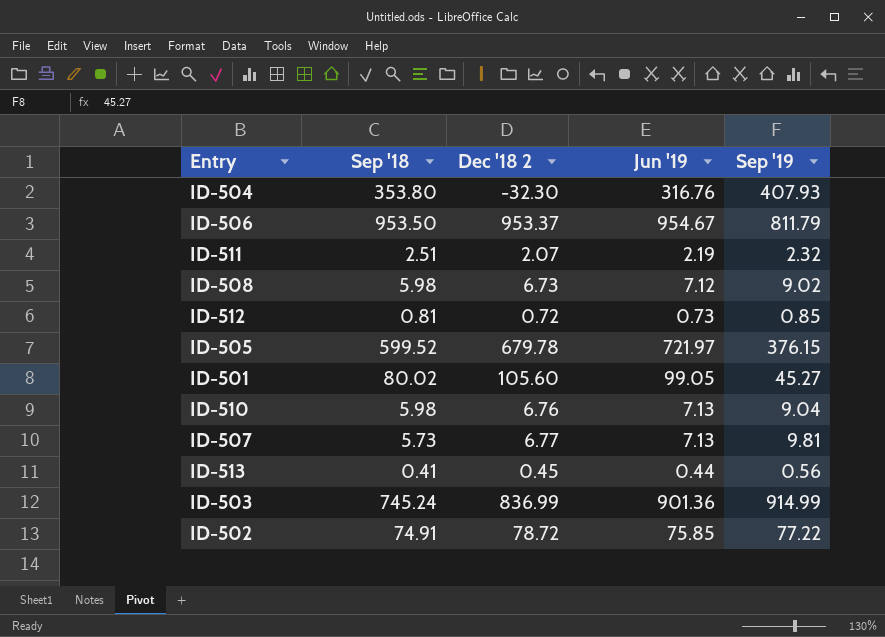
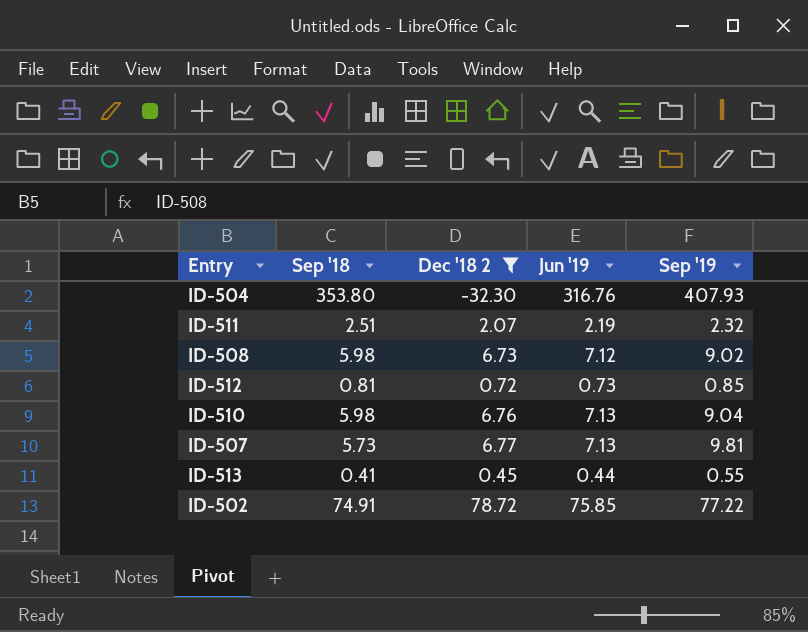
filter: none -> Dec '18 2 <= 78.72
ID-513 | Sep '19: 0.56 -> 0.55

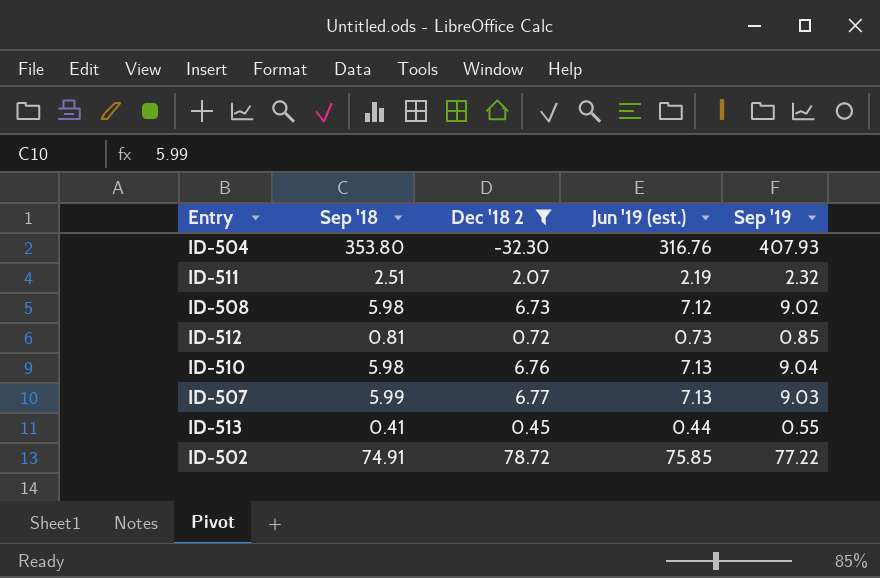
column name: Jun '19 -> Jun '19 (est.)
ID-507 | Sep '18: 5.73 -> 5.99
ID-507 | Sep '19: 9.81 -> 9.03

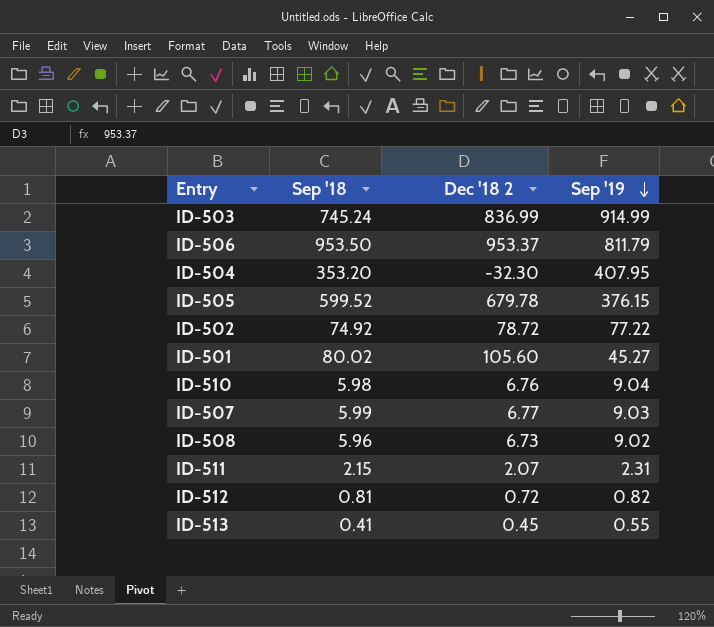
filter: Dec '18 2 <= 78.72 -> none
row order: none -> Sep '19 descending
column Jun '19 (est.) | position: 4 -> none
ID-504 | Sep '18: 353.80 -> 353.20
ID-504 | Sep '19: 407.93 -> 407.95
ID-502 | Sep '18: 74.91 -> 74.92
ID-508 | Sep '18: 5.98 -> 5.96
ID-511 | Sep '18: 2.51 -> 2.15
ID-511 | Sep '19: 2.32 -> 2.31
ID-512 | Sep '19: 0.85 -> 0.82

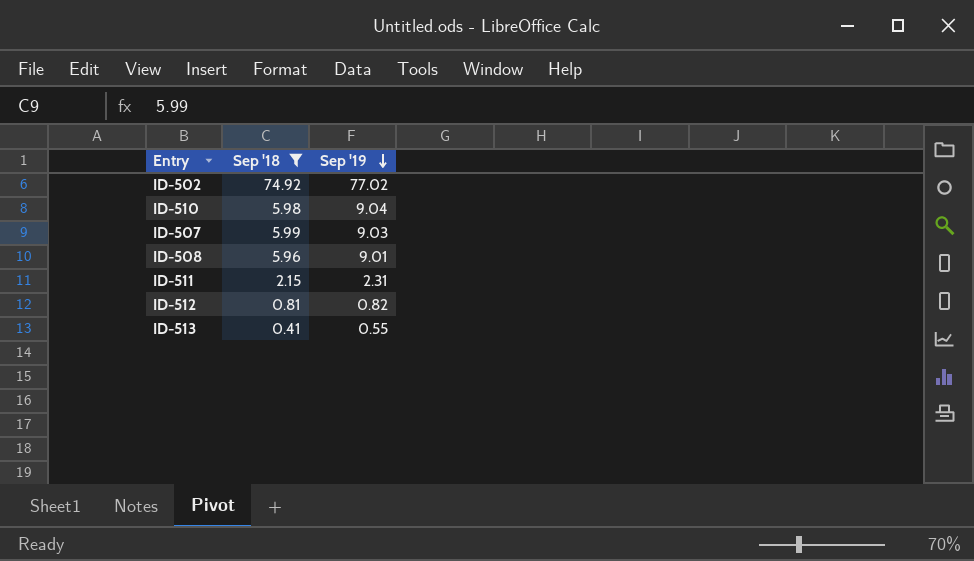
filter: none -> Sep '18 <= 74.92
column Dec '18 2 | position: 3 -> none
ID-502 | Sep '19: 77.22 -> 77.02
ID-508 | Sep '19: 9.02 -> 9.01

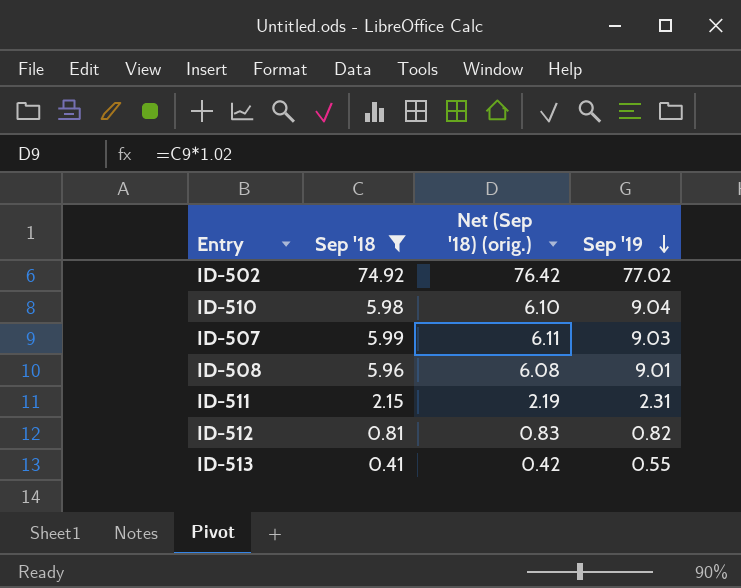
column Net (Sep '18) (orig.) | formula: none -> [Sep '18] * 1.02

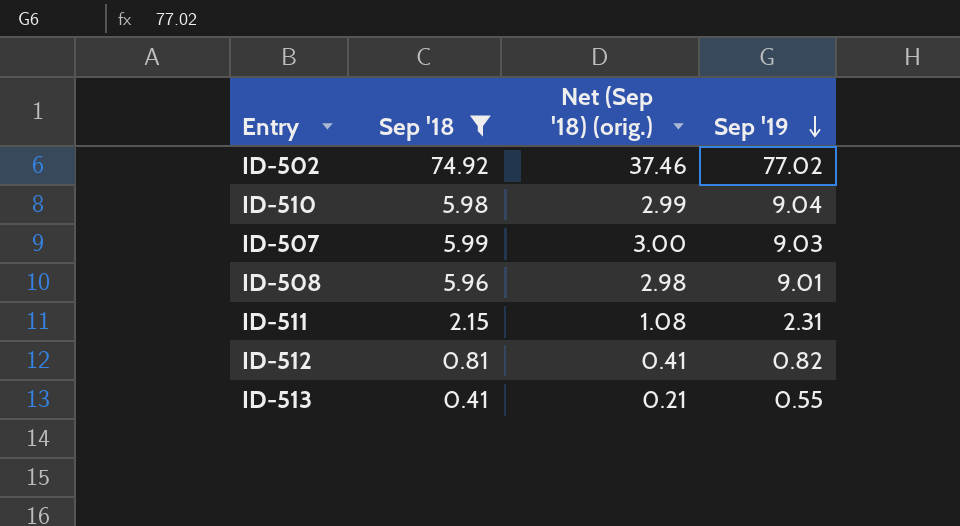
column Net (Sep '18) (orig.) | formula: [Sep '18] * 1.02 -> [Sep '18] * 0.5

